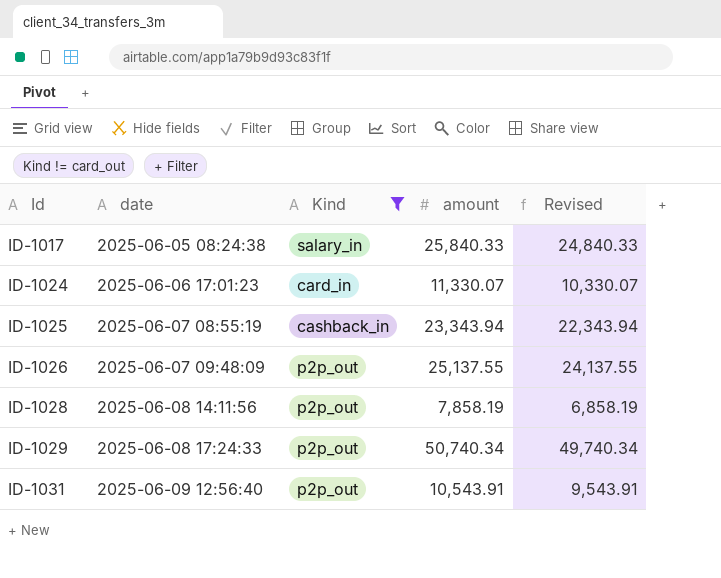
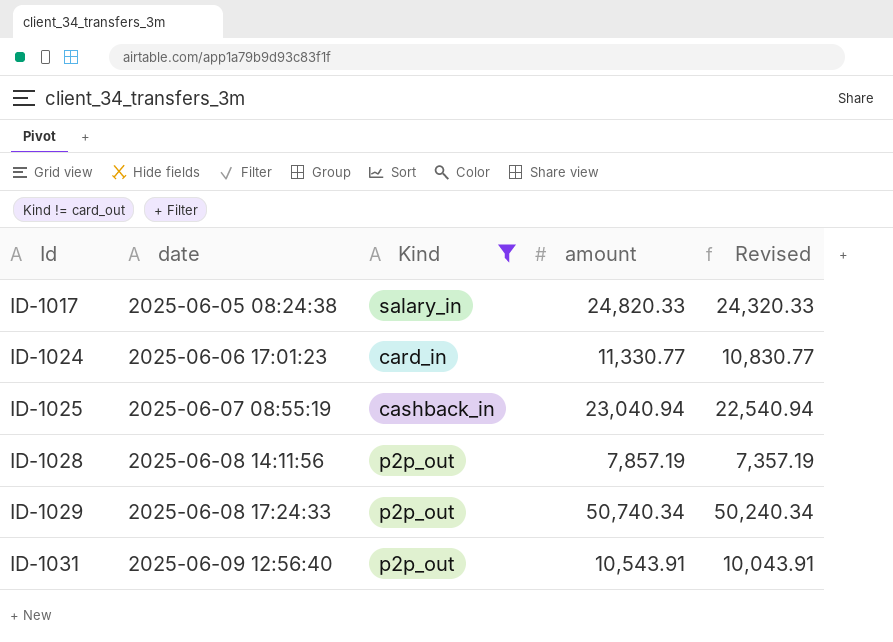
column Revised | formula: [amount] - 1000 -> [amount] - 500
row ID-1026: 2025-06-07 09:48:09 | p2p_out | 25,137.55 | 24,137.55 -> none
ID-1017 | amount: 25,840.33 -> 24,820.33
ID-1024 | amount: 11,330.07 -> 11,330.77
ID-1025 | amount: 23,343.94 -> 23,040.94
ID-1028 | amount: 7,858.19 -> 7,857.19

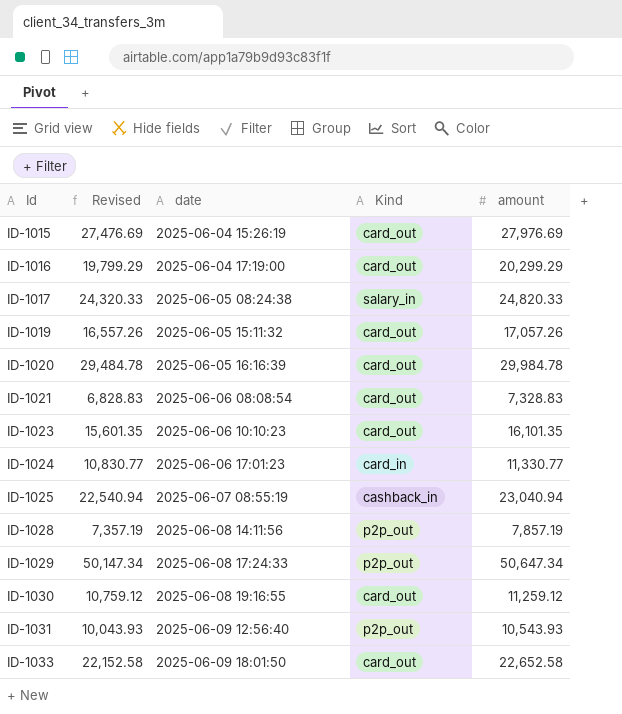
filter: Kind != card_out -> none
column Revised | position: 5 -> 2
ID-1029 | Revised: 50,240.34 -> 50,147.34
ID-1029 | amount: 50,740.34 -> 50,647.34
ID-1031 | Revised: 10,043.91 -> 10,043.93
ID-1031 | amount: 10,543.91 -> 10,543.93

